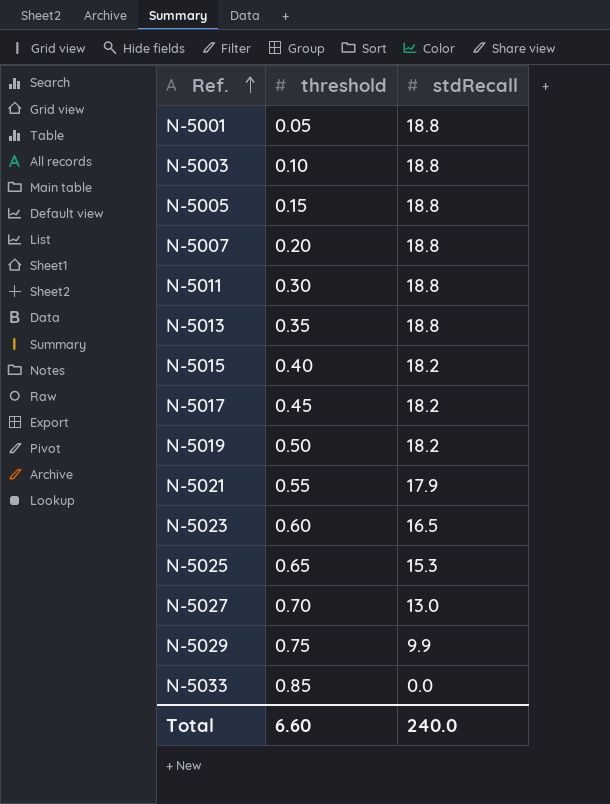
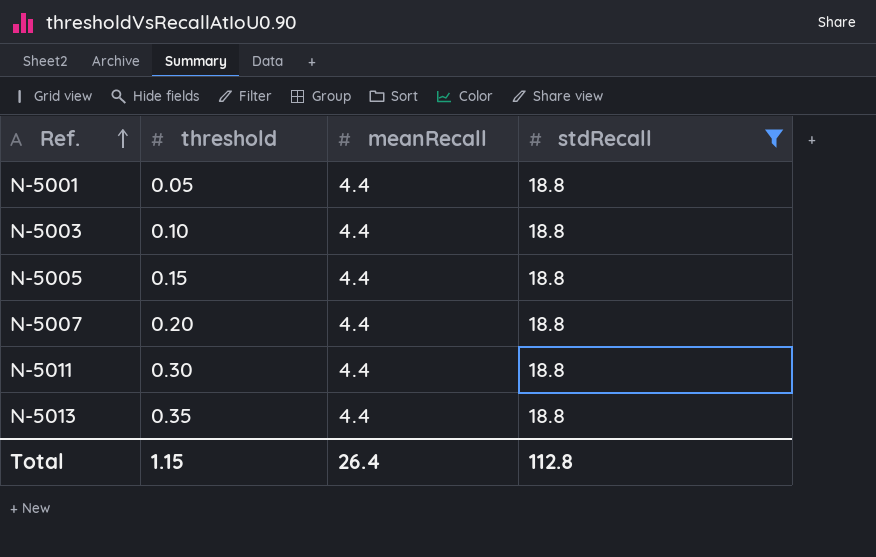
filter: none -> stdRecall = 18.8
column meanRecall | position: none -> 3
Total | threshold: 6.60 -> 1.15
Total | stdRecall: 240.0 -> 112.8

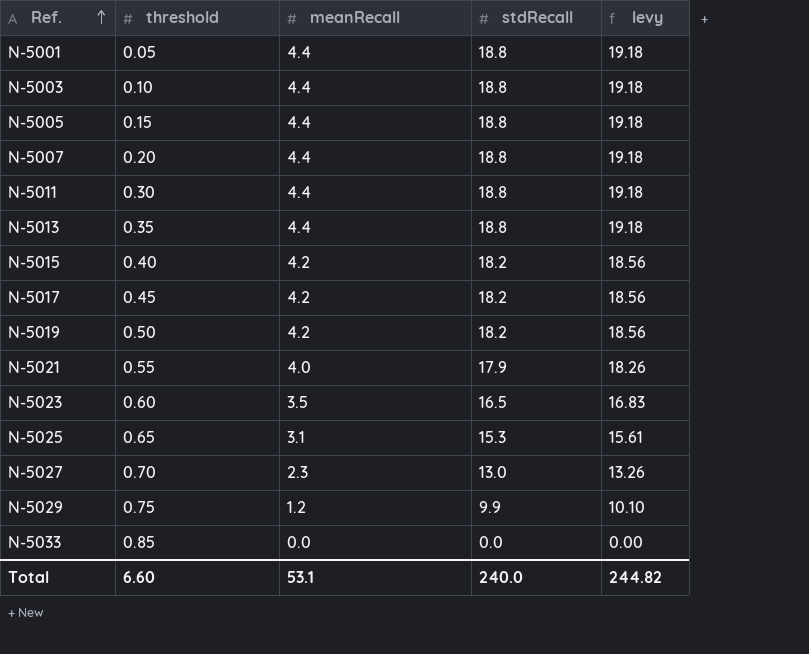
filter: stdRecall = 18.8 -> none
column levy | formula: none -> [stdRecall] * 1.02
Total | threshold: 1.15 -> 6.60
Total | meanRecall: 26.4 -> 53.1
Total | stdRecall: 112.8 -> 240.0

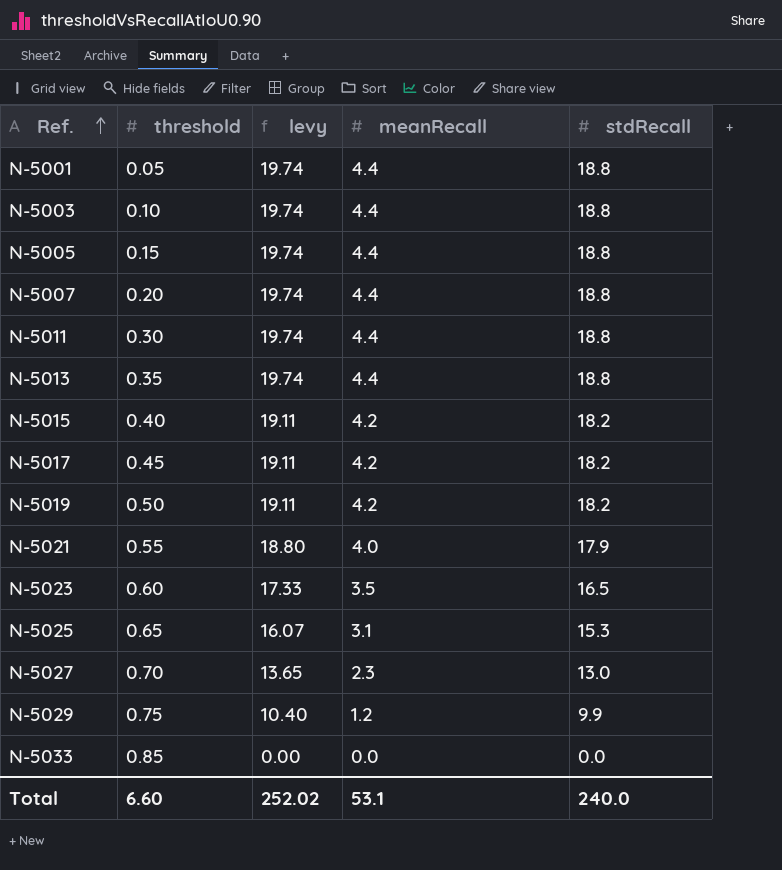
column levy | formula: [stdRecall] * 1.02 -> [stdRecall] * 1.05
column levy | position: 5 -> 3
Total | levy: 244.82 -> 252.02

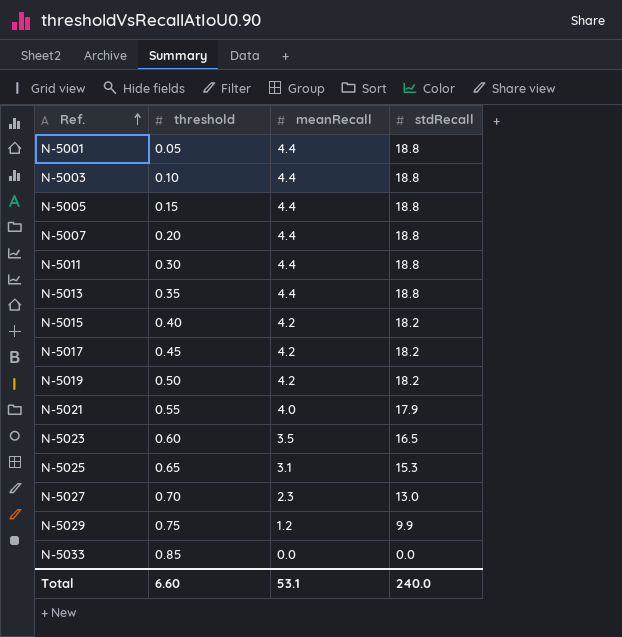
column levy | formula: [stdRecall] * 1.05 -> none

